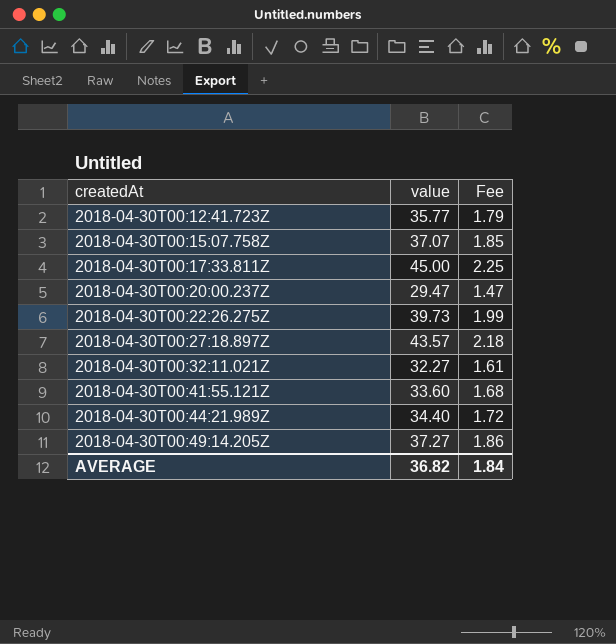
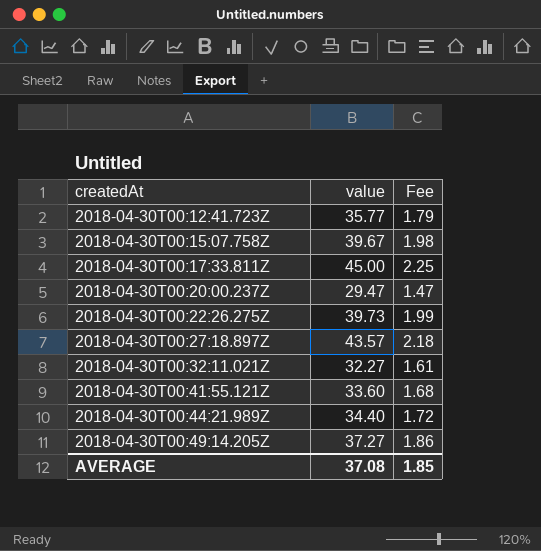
2018-04-30T00:15:07.758Z | value: 37.07 -> 39.67
2018-04-30T00:15:07.758Z | Fee: 1.85 -> 1.98
AVERAGE | value: 36.82 -> 37.08
AVERAGE | Fee: 1.84 -> 1.85

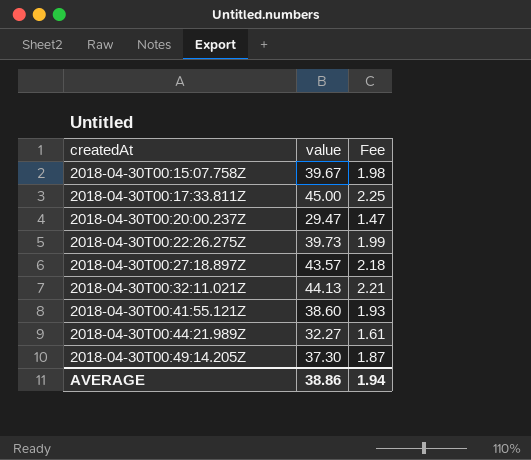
row 2018-04-30T00:12:41.723Z: 35.77 | 1.79 -> none
2018-04-30T00:32:11.021Z | value: 32.27 -> 44.13
2018-04-30T00:32:11.021Z | Fee: 1.61 -> 2.21
2018-04-30T00:41:55.121Z | value: 33.60 -> 38.60
2018-04-30T00:41:55.121Z | Fee: 1.68 -> 1.93
2018-04-30T00:44:21.989Z | value: 34.40 -> 32.27
2018-04-30T00:44:21.989Z | Fee: 1.72 -> 1.61
2018-04-30T00:49:14.205Z | value: 37.27 -> 37.30
2018-04-30T00:49:14.205Z | Fee: 1.86 -> 1.87
AVERAGE | value: 37.08 -> 38.86
AVERAGE | Fee: 1.85 -> 1.94

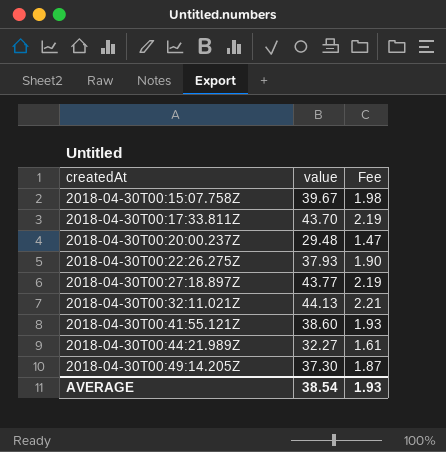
2018-04-30T00:17:33.811Z | value: 45.00 -> 43.70
2018-04-30T00:17:33.811Z | Fee: 2.25 -> 2.19
2018-04-30T00:20:00.237Z | value: 29.47 -> 29.48
2018-04-30T00:22:26.275Z | value: 39.73 -> 37.93
2018-04-30T00:22:26.275Z | Fee: 1.99 -> 1.90
2018-04-30T00:27:18.897Z | value: 43.57 -> 43.77
2018-04-30T00:27:18.897Z | Fee: 2.18 -> 2.19
AVERAGE | value: 38.86 -> 38.54
AVERAGE | Fee: 1.94 -> 1.93

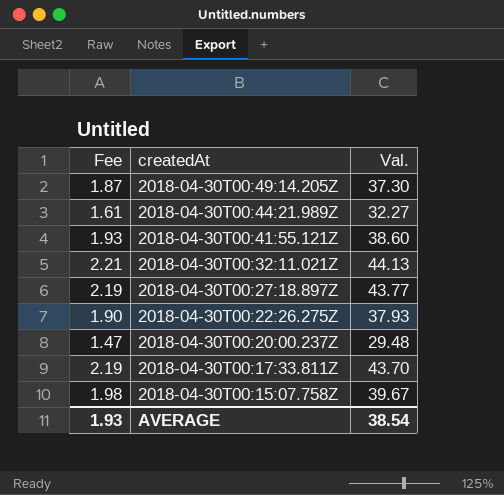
row order: createdAt ascending -> createdAt descending
column Fee | position: 3 -> 1
column name: value -> Val.

